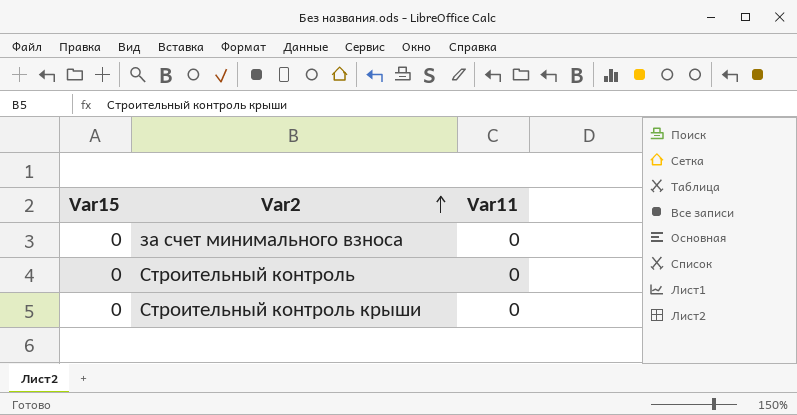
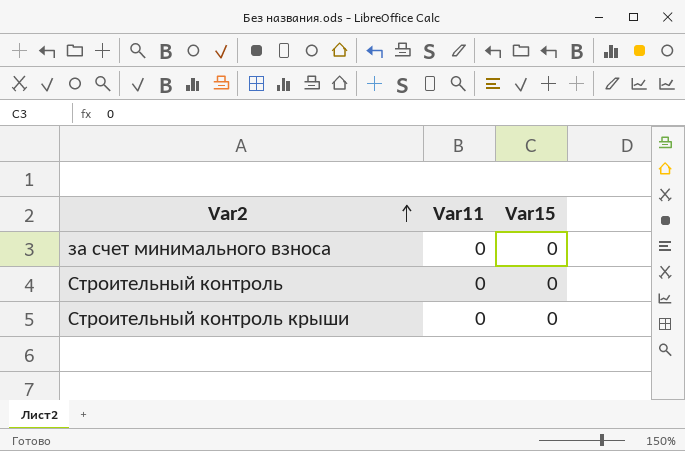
column Var15 | position: 1 -> 3

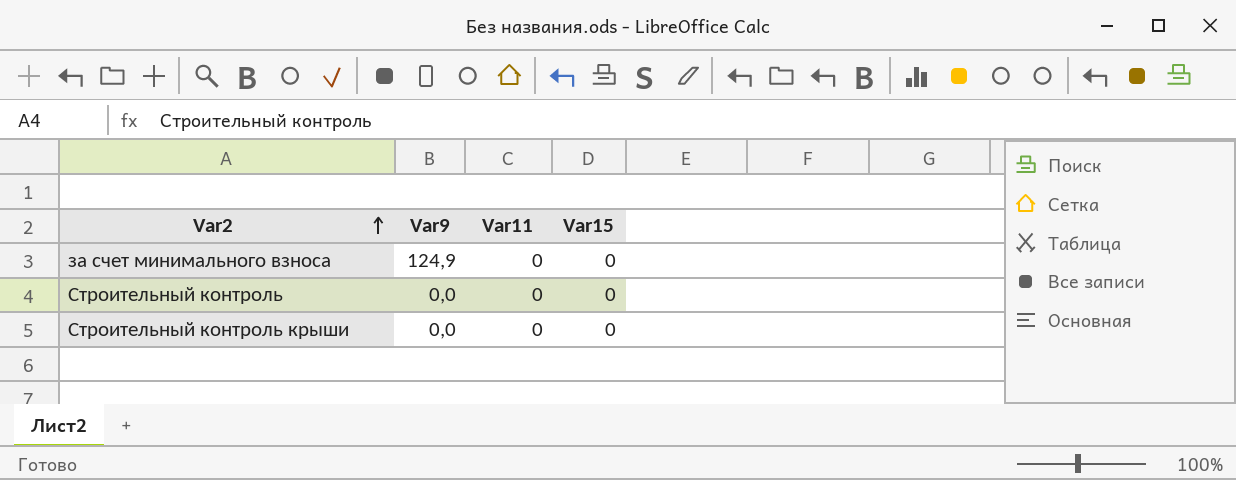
column Var9 | position: none -> 2

